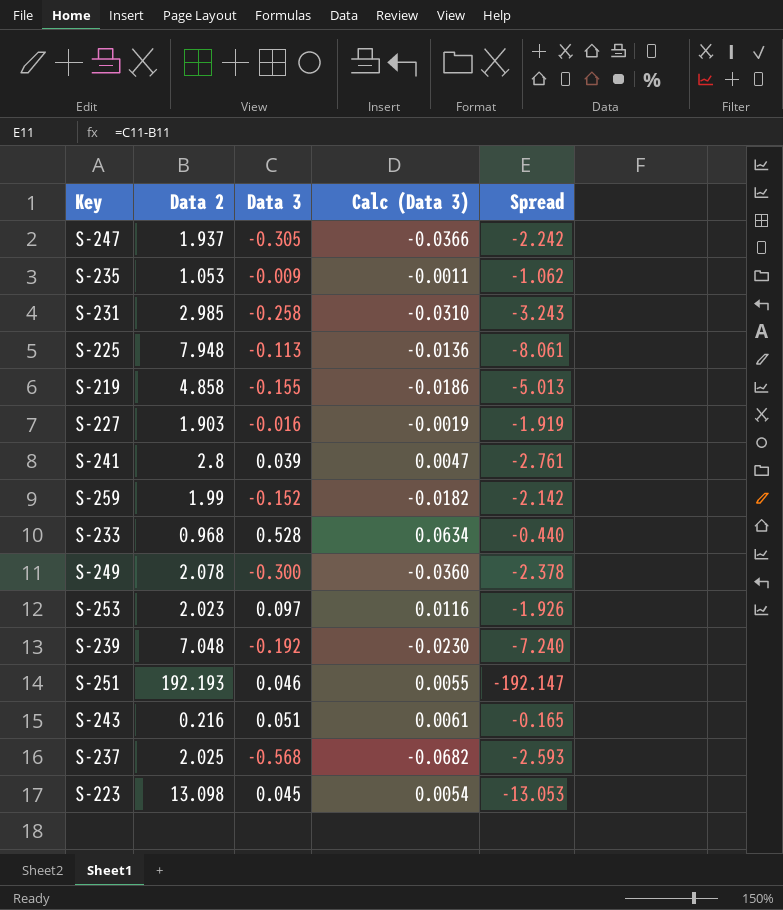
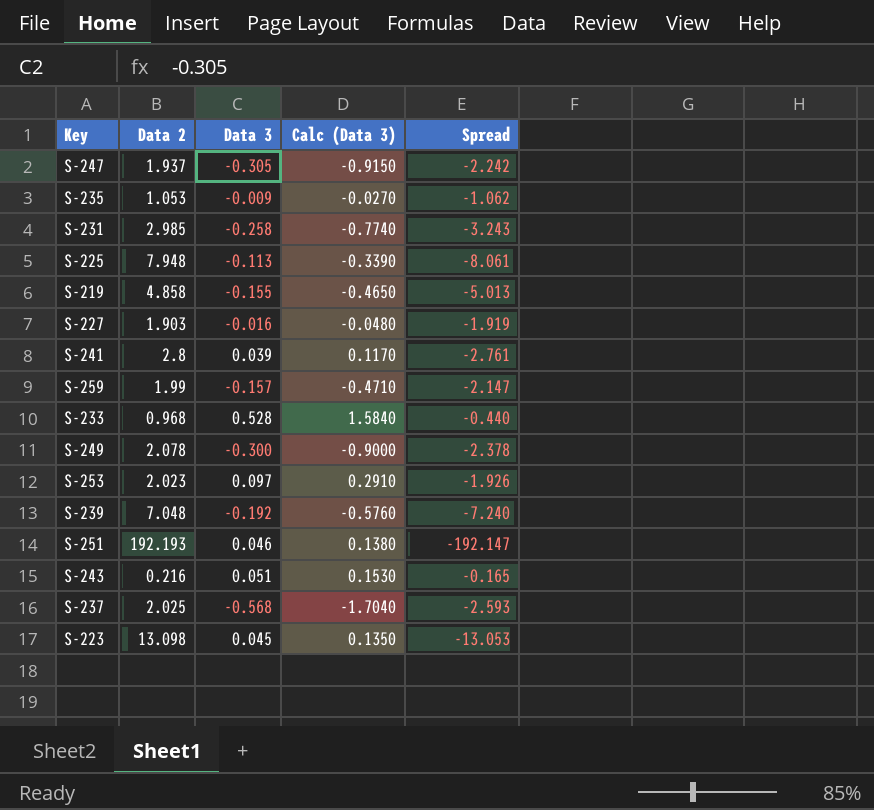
column Calc (Data 3) | formula: [Data 3] * 0.12 -> [Data 3] * 3
S-259 | Data 3: -0.152 -> -0.157
S-259 | Spread: -2.142 -> -2.147

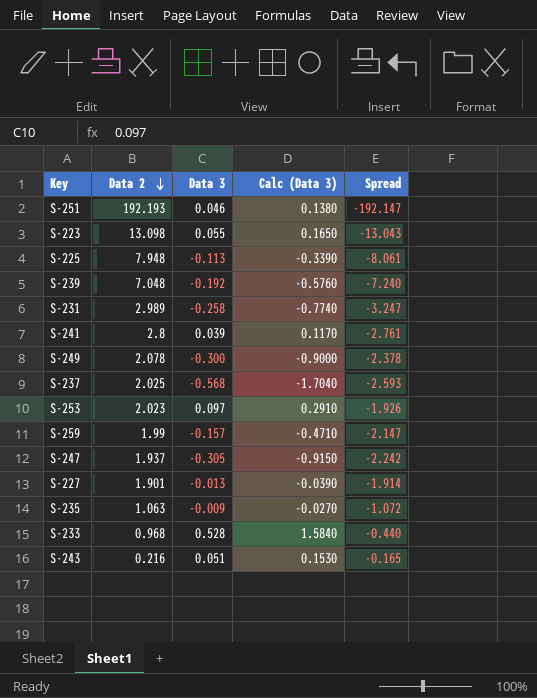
row order: none -> Data 2 descending
row S-219: 4.858 | -0.155 | -0.4650 | -5.013 -> none
S-223 | Data 3: 0.045 -> 0.055
S-223 | Calc (Data 3): 0.1350 -> 0.1650
S-223 | Spread: -13.053 -> -13.043
S-231 | Data 2: 2.985 -> 2.989
S-231 | Spread: -3.243 -> -3.247
S-227 | Data 2: 1.903 -> 1.901
S-227 | Data 3: -0.016 -> -0.013
S-227 | Calc (Data 3): -0.0480 -> -0.0390
S-227 | Spread: -1.919 -> -1.914
S-235 | Data 2: 1.053 -> 1.063
S-235 | Spread: -1.062 -> -1.072

